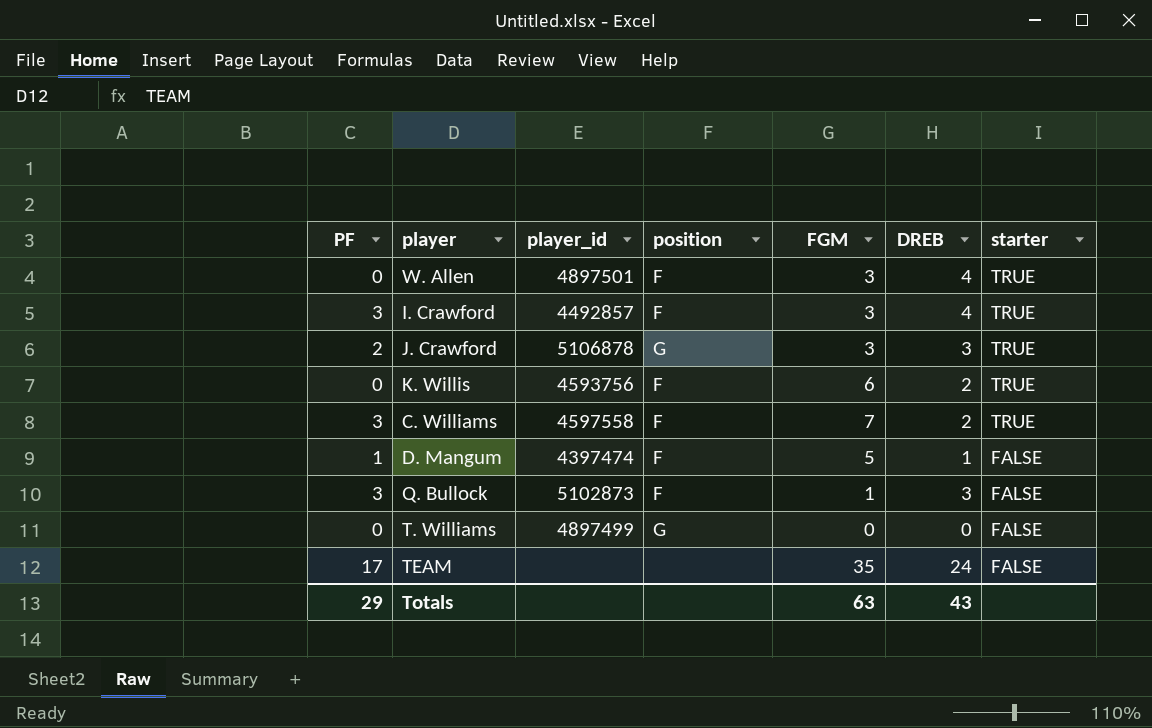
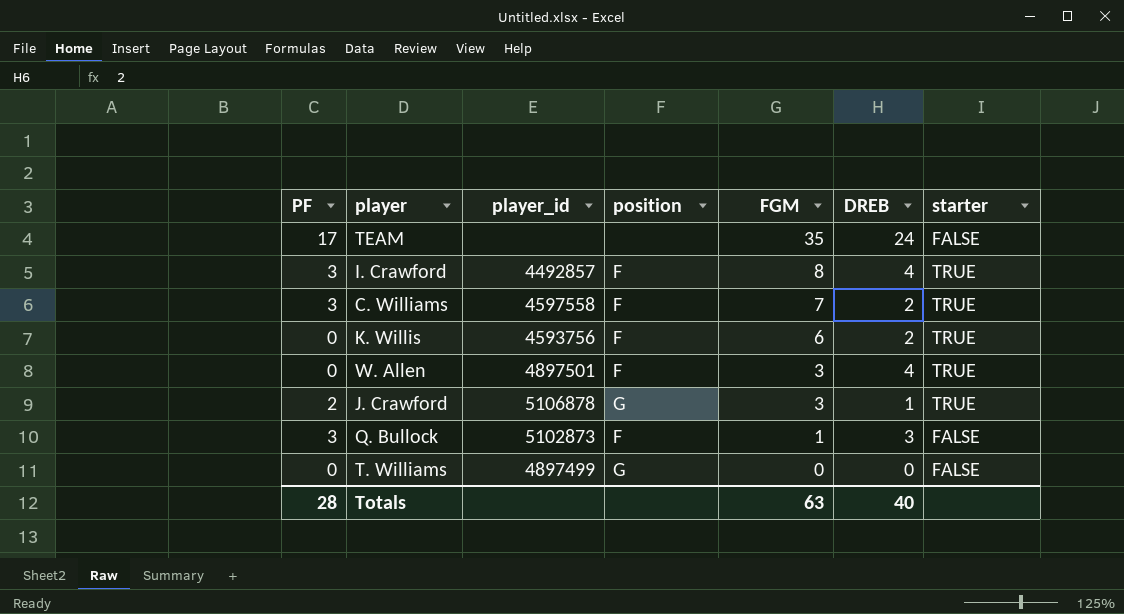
row order: starter descending -> FGM descending
row D. Mangum: 1 | 4397474 | F | 5 | 1 | FALSE -> none
I. Crawford | FGM: 3 -> 8
J. Crawford | DREB: 3 -> 1
Totals | PF: 29 -> 28
Totals | DREB: 43 -> 40

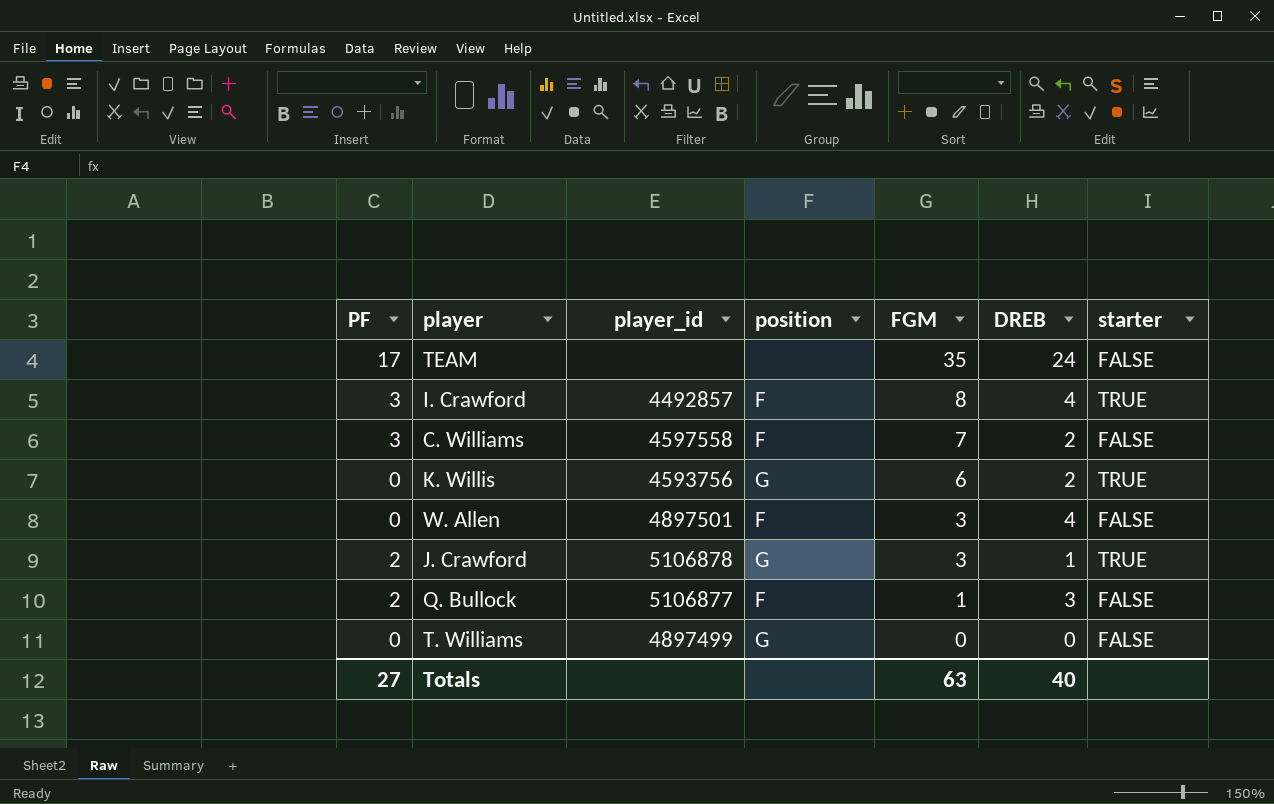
C. Williams | starter: TRUE -> FALSE
K. Willis | position: F -> G
W. Allen | starter: TRUE -> FALSE
Q. Bullock | PF: 3 -> 2
Q. Bullock | player_id: 5102873 -> 5106877
Totals | PF: 28 -> 27

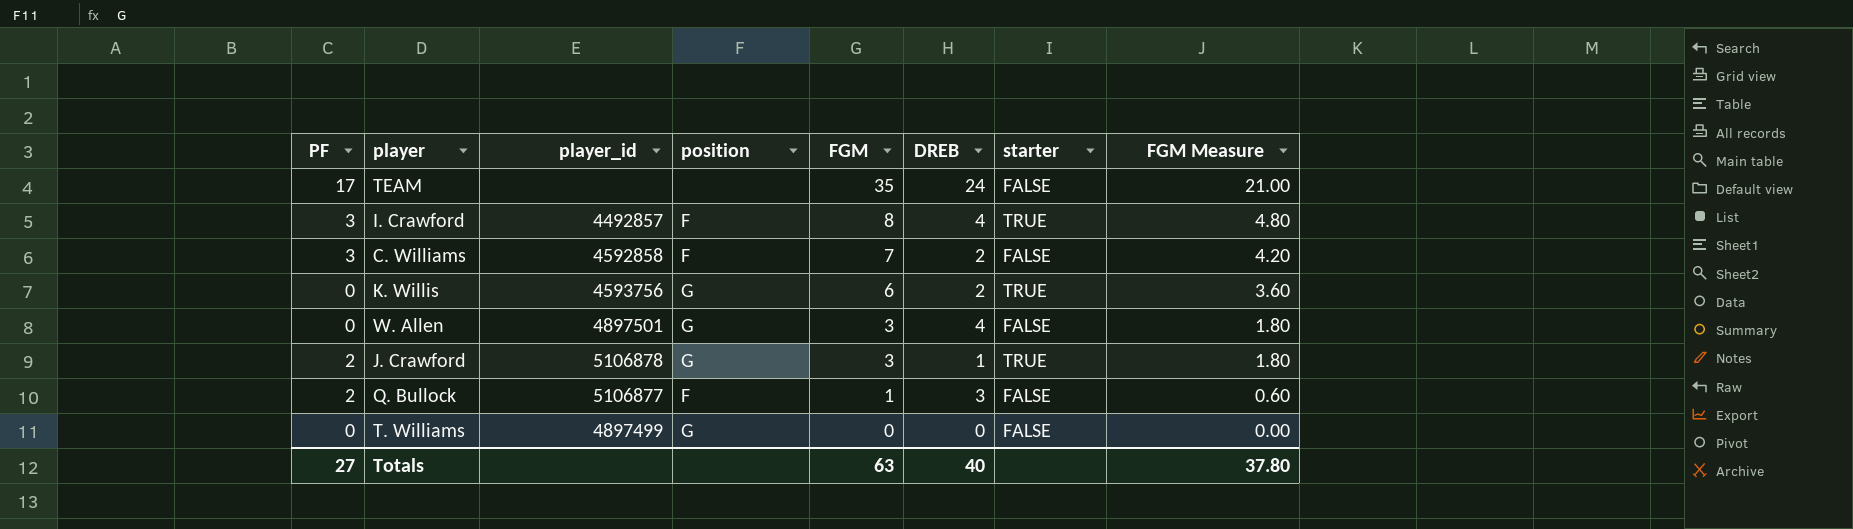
column FGM Measure | formula: none -> [FGM] * 0.6
C. Williams | player_id: 4597558 -> 4592858
W. Allen | position: F -> G

